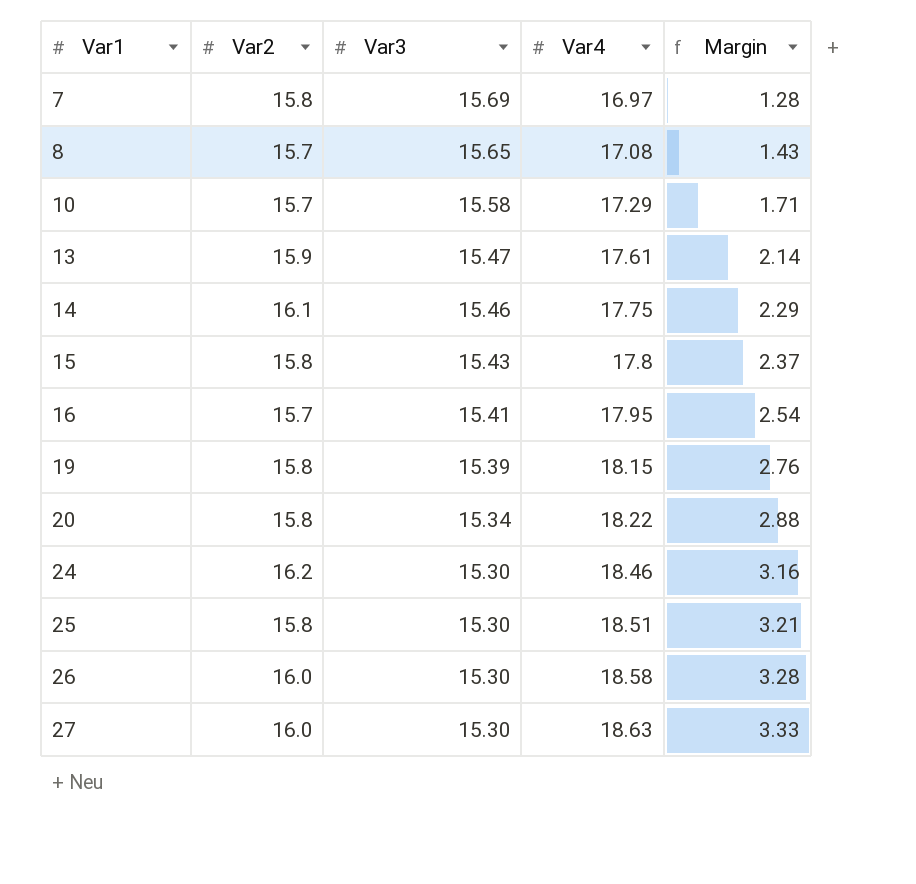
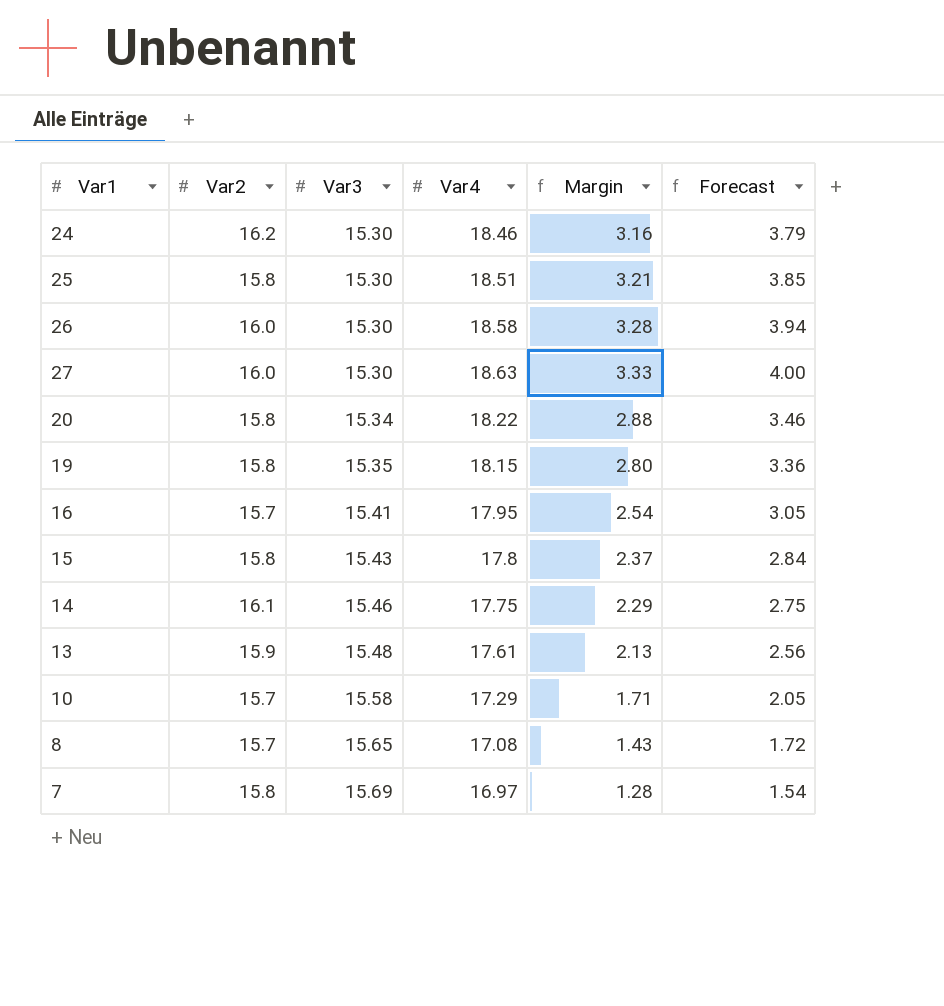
row order: Var1 ascending -> Var3 ascending
column Forecast | formula: none -> [Margin] * 1.2
19 | Var3: 15.39 -> 15.35
19 | Margin: 2.76 -> 2.80
13 | Var3: 15.47 -> 15.48
13 | Margin: 2.14 -> 2.13

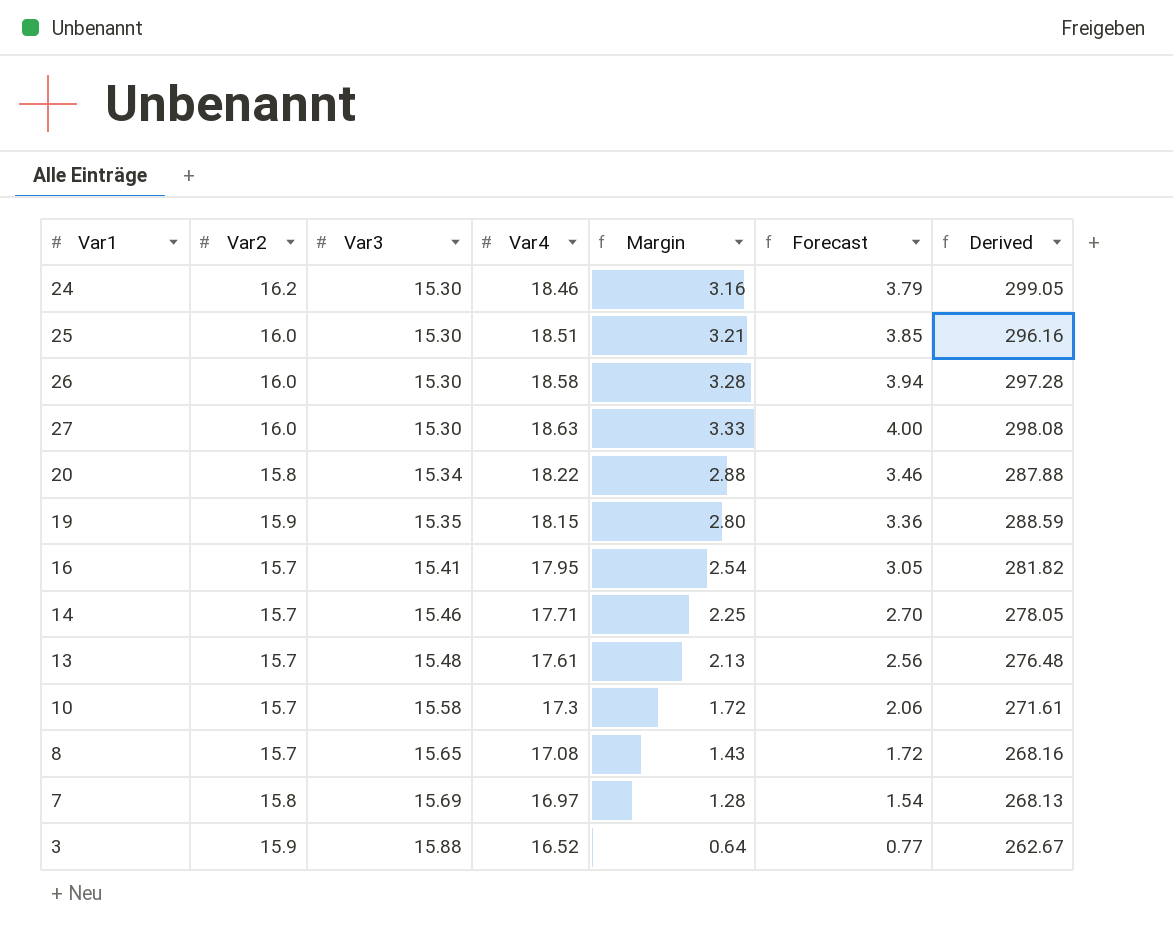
column Derived | formula: none -> [Var2] * [Var4]
row 15: 15.8 | 15.43 | 17.8 | 2.37 | 2.84 -> none
25 | Var2: 15.8 -> 16.0
19 | Var2: 15.8 -> 15.9
14 | Var2: 16.1 -> 15.7
14 | Var4: 17.75 -> 17.71
14 | Margin: 2.29 -> 2.25
14 | Forecast: 2.75 -> 2.70
13 | Var2: 15.9 -> 15.7
10 | Var4: 17.29 -> 17.3
10 | Margin: 1.71 -> 1.72
10 | Forecast: 2.05 -> 2.06
row 3: none -> 15.9 | 15.88 | 16.52 | 0.64 | 0.77 | 262.67

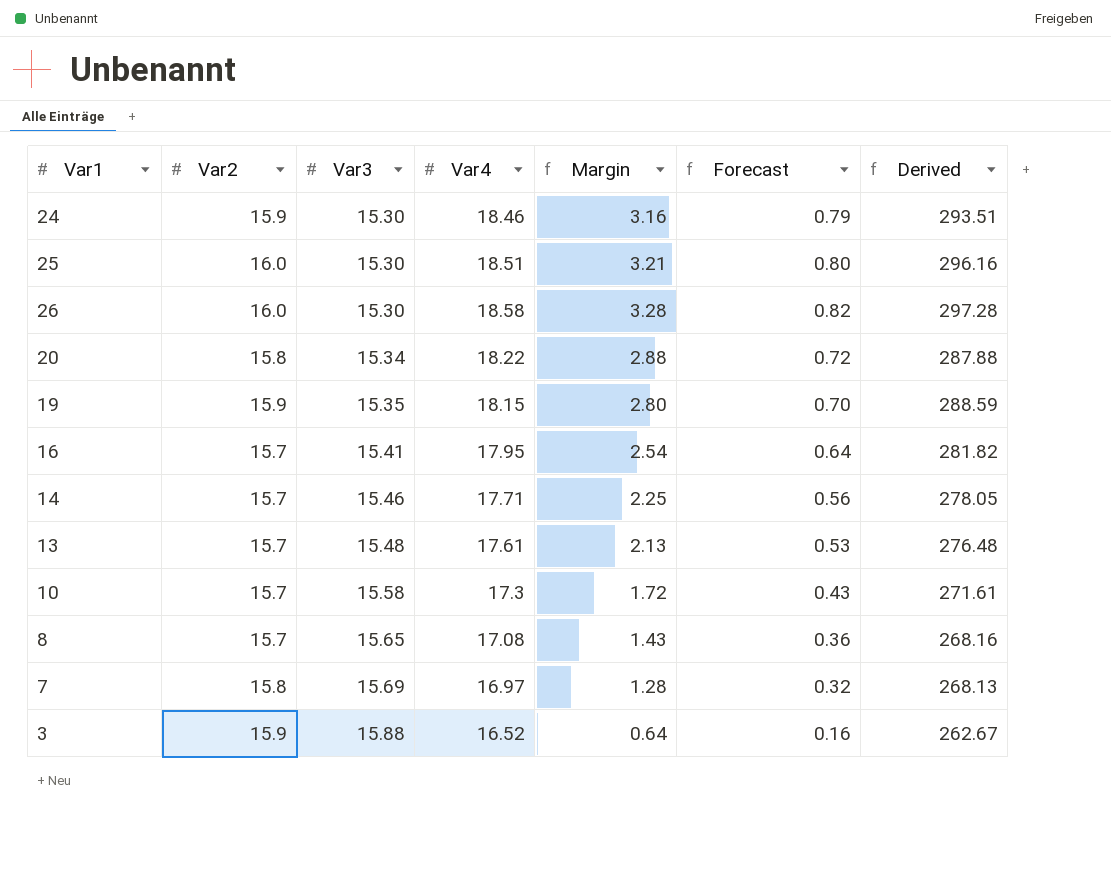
column Forecast | formula: [Margin] * 1.2 -> [Margin] * 0.25
row 27: 16.0 | 15.30 | 18.63 | 3.33 | 4.00 | 298.08 -> none
24 | Var2: 16.2 -> 15.9
24 | Derived: 299.05 -> 293.51

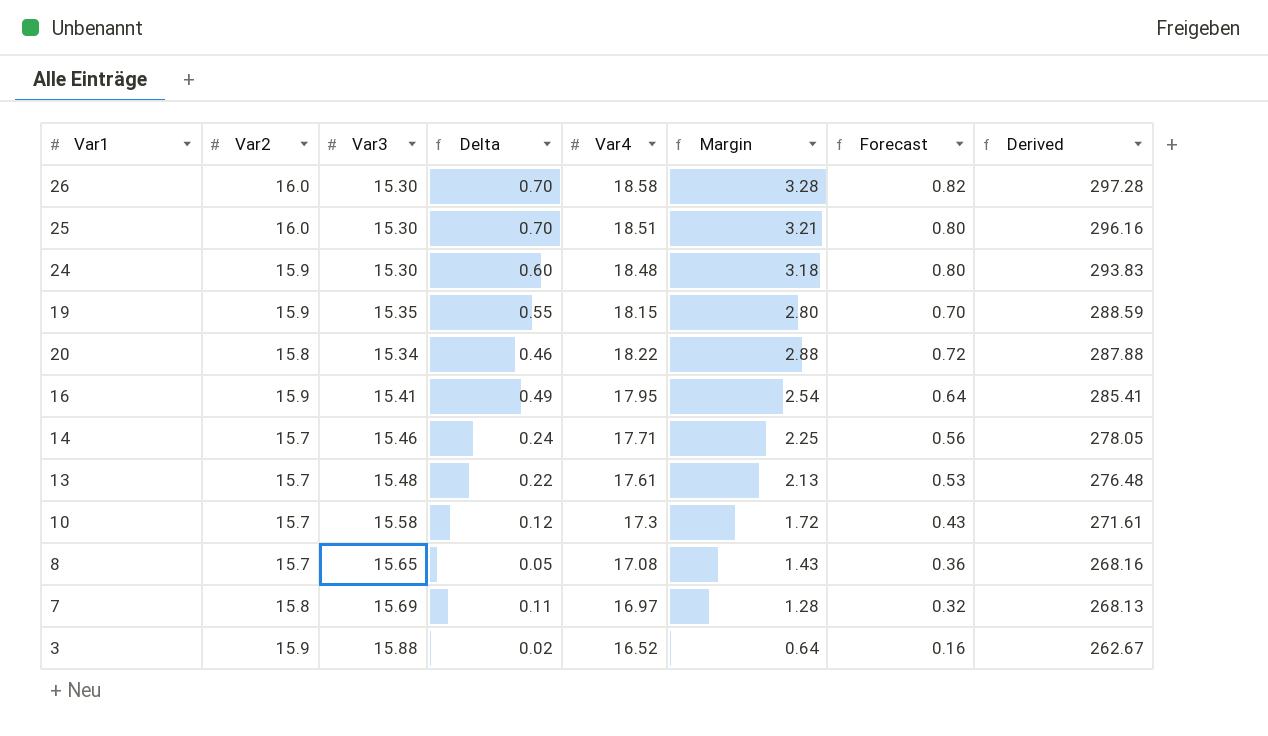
row order: Var3 ascending -> Derived descending
column Delta | formula: none -> [Var2] - [Var3]
24 | Var4: 18.46 -> 18.48
24 | Margin: 3.16 -> 3.18
24 | Forecast: 0.79 -> 0.80
24 | Derived: 293.51 -> 293.83
16 | Var2: 15.7 -> 15.9
16 | Derived: 281.82 -> 285.41

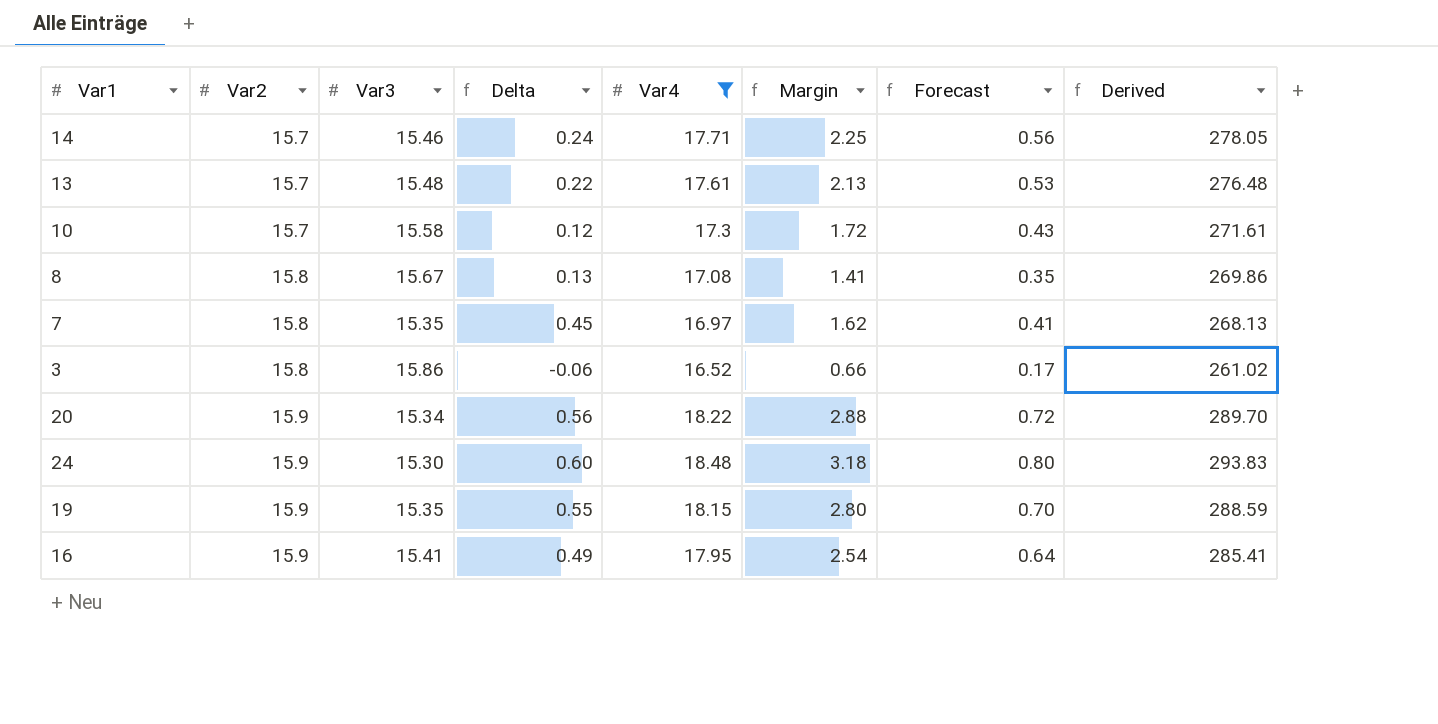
filter: none -> Var4 <= 18.48
row order: Derived descending -> Var2 ascending
8 | Var2: 15.7 -> 15.8
8 | Var3: 15.65 -> 15.67
8 | Delta: 0.05 -> 0.13
8 | Margin: 1.43 -> 1.41
8 | Forecast: 0.36 -> 0.35
8 | Derived: 268.16 -> 269.86
7 | Var3: 15.69 -> 15.35
7 | Delta: 0.11 -> 0.45
7 | Margin: 1.28 -> 1.62
7 | Forecast: 0.32 -> 0.41
3 | Var2: 15.9 -> 15.8
3 | Var3: 15.88 -> 15.86
3 | Delta: 0.02 -> -0.06
3 | Margin: 0.64 -> 0.66
3 | Forecast: 0.16 -> 0.17
3 | Derived: 262.67 -> 261.02
20 | Var2: 15.8 -> 15.9
20 | Delta: 0.46 -> 0.56
20 | Derived: 287.88 -> 289.70

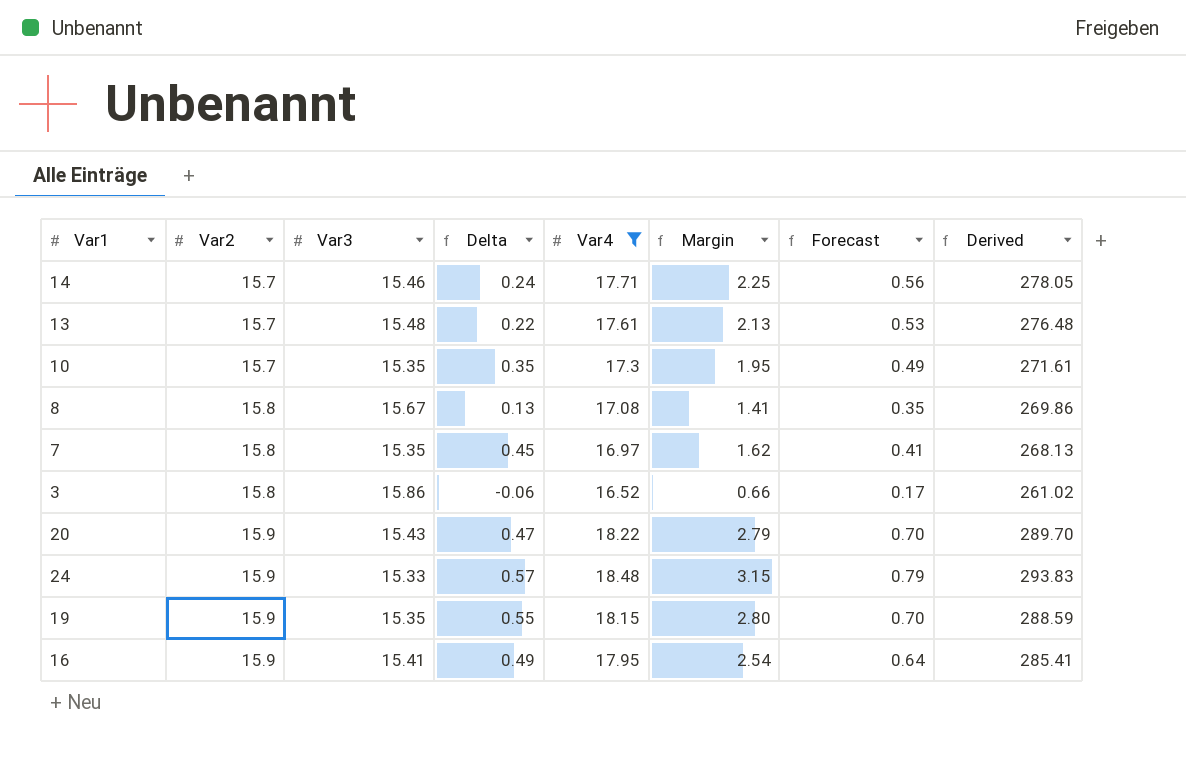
10 | Var3: 15.58 -> 15.35
10 | Delta: 0.12 -> 0.35
10 | Margin: 1.72 -> 1.95
10 | Forecast: 0.43 -> 0.49
20 | Var3: 15.34 -> 15.43
20 | Delta: 0.56 -> 0.47
20 | Margin: 2.88 -> 2.79
20 | Forecast: 0.72 -> 0.70
24 | Var3: 15.30 -> 15.33
24 | Delta: 0.60 -> 0.57
24 | Margin: 3.18 -> 3.15
24 | Forecast: 0.80 -> 0.79

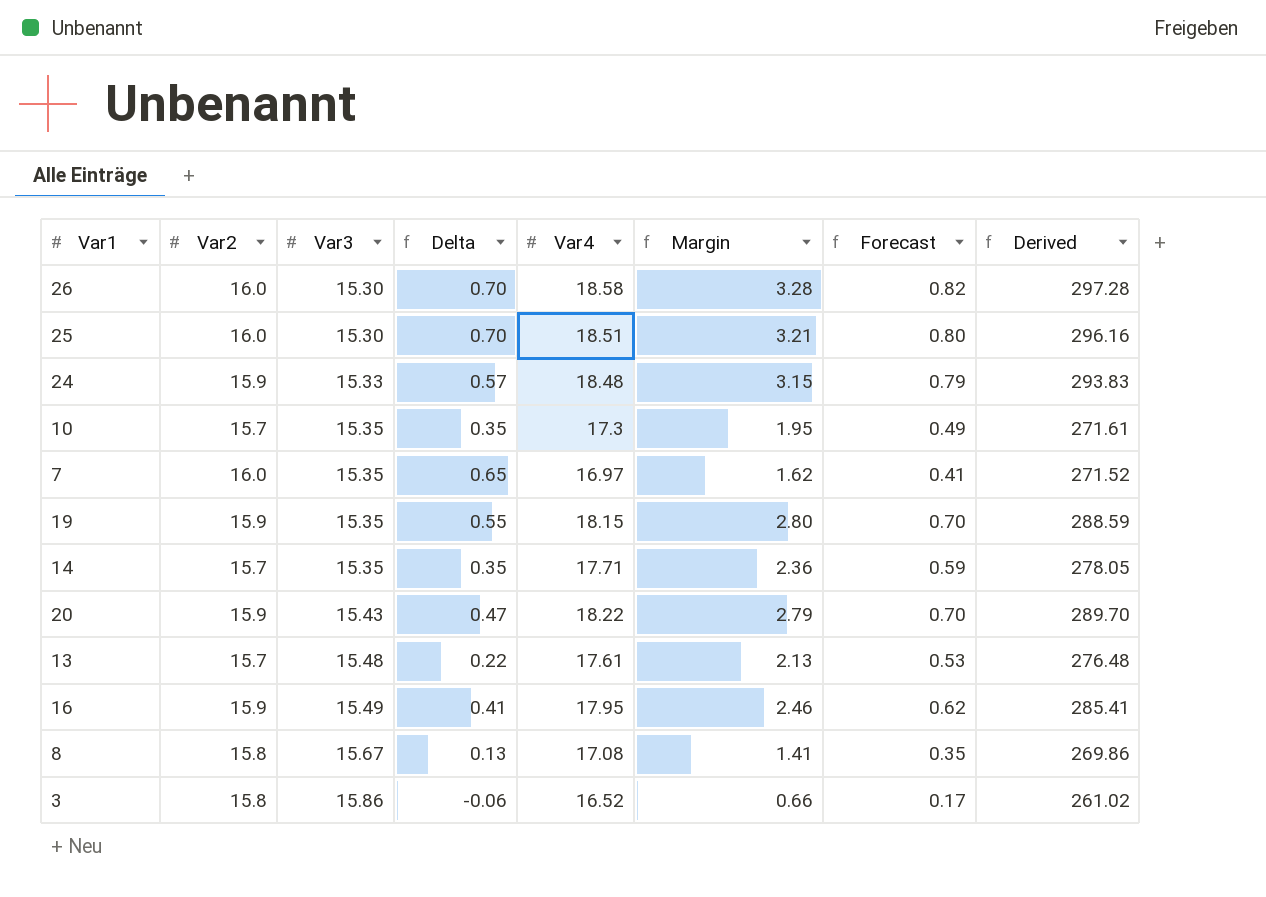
filter: Var4 <= 18.48 -> none
row order: Var2 ascending -> Var3 ascending
7 | Var2: 15.8 -> 16.0
7 | Delta: 0.45 -> 0.65
7 | Derived: 268.13 -> 271.52
14 | Var3: 15.46 -> 15.35
14 | Delta: 0.24 -> 0.35
14 | Margin: 2.25 -> 2.36
14 | Forecast: 0.56 -> 0.59
16 | Var3: 15.41 -> 15.49
16 | Delta: 0.49 -> 0.41
16 | Margin: 2.54 -> 2.46
16 | Forecast: 0.64 -> 0.62

